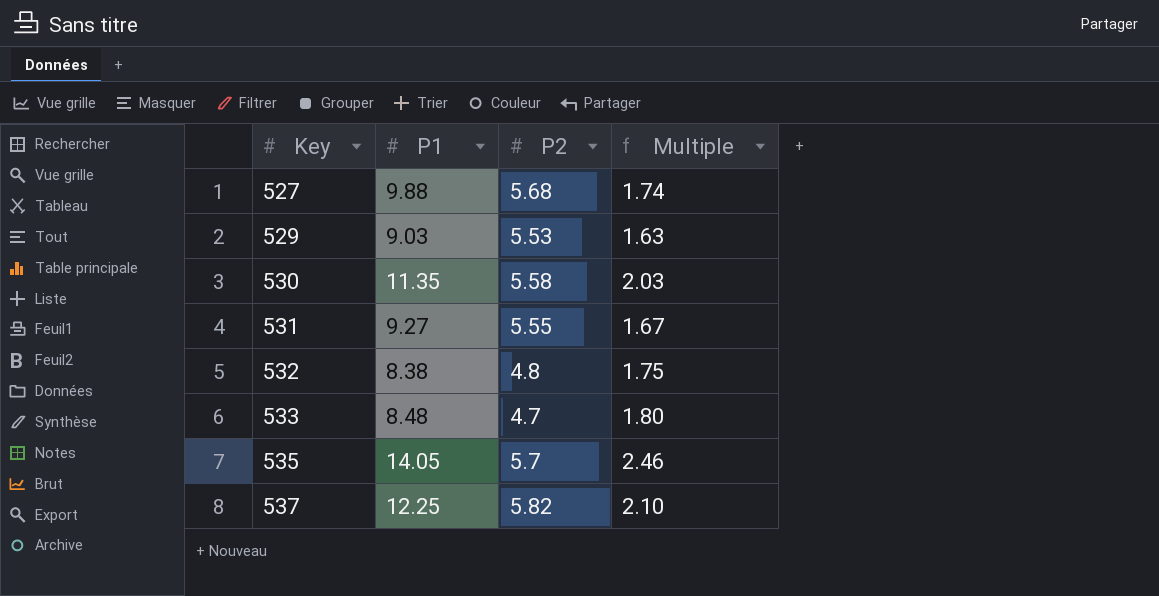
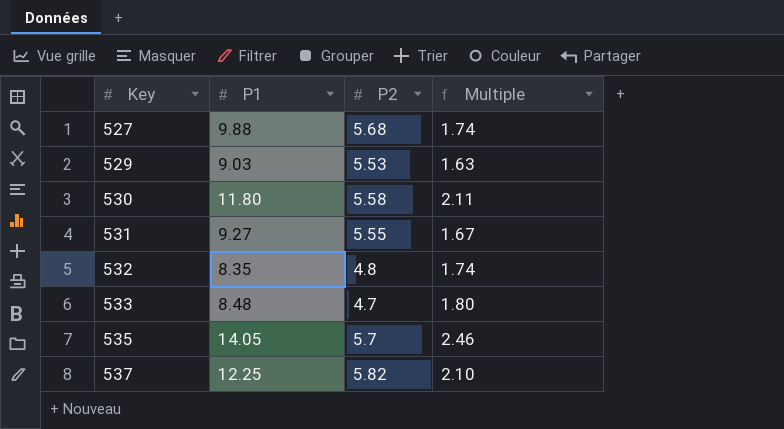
530 | P1: 11.35 -> 11.80
530 | Multiple: 2.03 -> 2.11
532 | P1: 8.38 -> 8.35
532 | Multiple: 1.75 -> 1.74

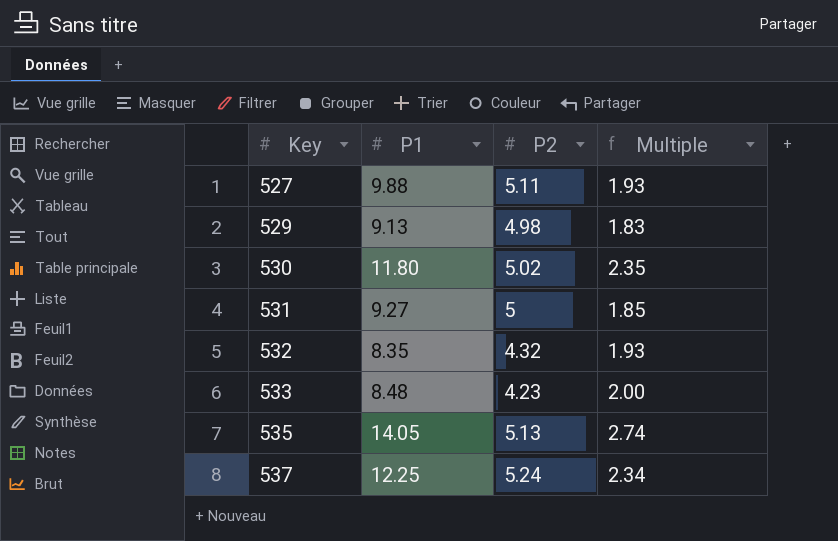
527 | P2: 5.68 -> 5.11
527 | Multiple: 1.74 -> 1.93
529 | P1: 9.03 -> 9.13
529 | P2: 5.53 -> 4.98
529 | Multiple: 1.63 -> 1.83
530 | P2: 5.58 -> 5.02
530 | Multiple: 2.11 -> 2.35
531 | P2: 5.55 -> 5
531 | Multiple: 1.67 -> 1.85
532 | P2: 4.8 -> 4.32
532 | Multiple: 1.74 -> 1.93
533 | P2: 4.7 -> 4.23
533 | Multiple: 1.80 -> 2.00
535 | P2: 5.7 -> 5.13
535 | Multiple: 2.46 -> 2.74
537 | P2: 5.82 -> 5.24
537 | Multiple: 2.10 -> 2.34

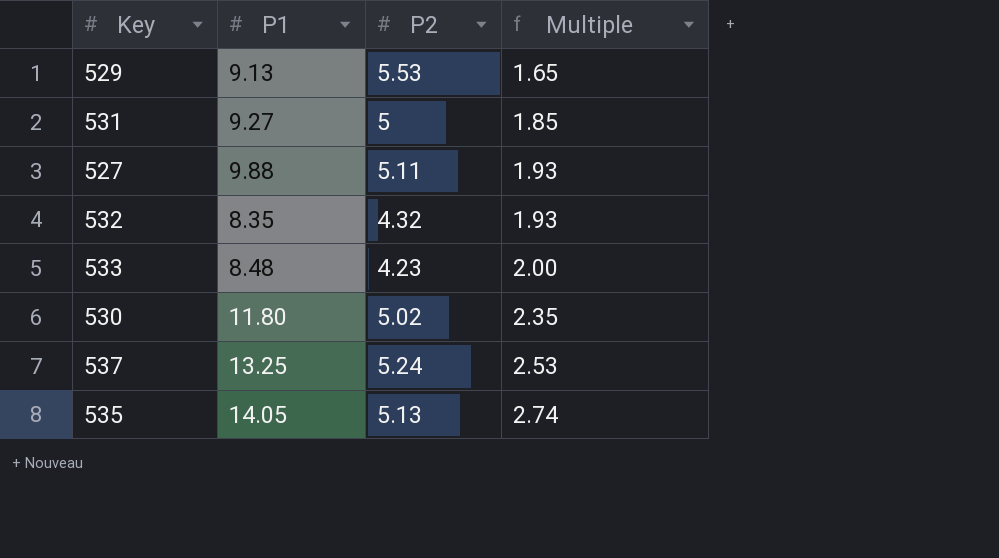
row order: Key ascending -> Multiple ascending
529 | P2: 4.98 -> 5.53
529 | Multiple: 1.83 -> 1.65
537 | P1: 12.25 -> 13.25
537 | Multiple: 2.34 -> 2.53

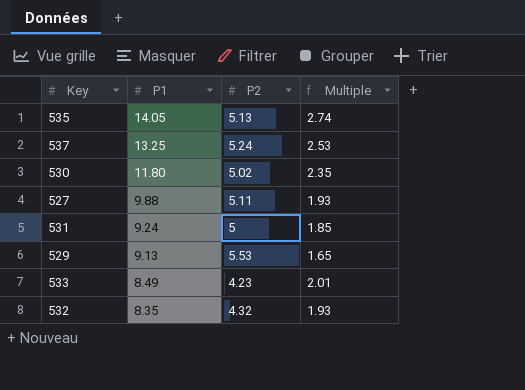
row order: Multiple ascending -> P1 descending
531 | P1: 9.27 -> 9.24
533 | P1: 8.48 -> 8.49
533 | Multiple: 2.00 -> 2.01

